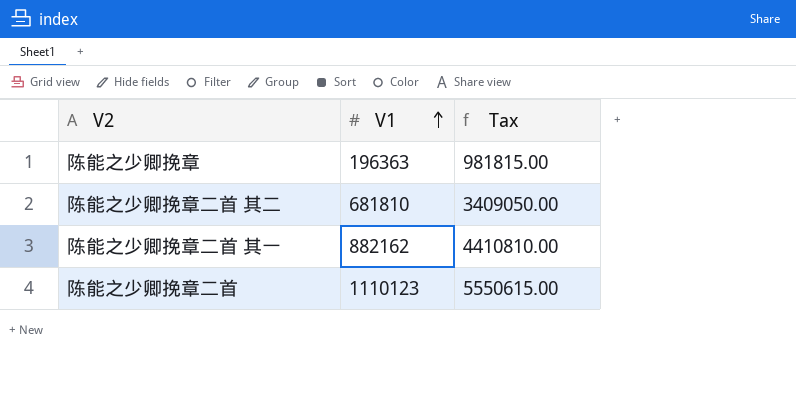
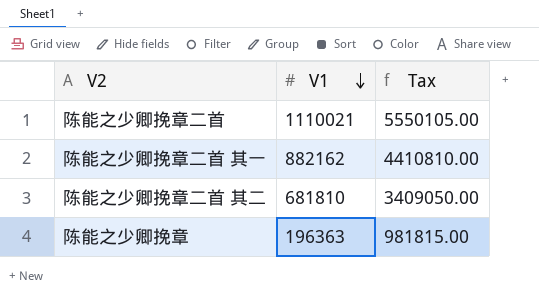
row order: V1 ascending -> V1 descending
陈能之少卿挽章二首 | V1: 1110123 -> 1110021
陈能之少卿挽章二首 | Tax: 5550615.00 -> 5550105.00

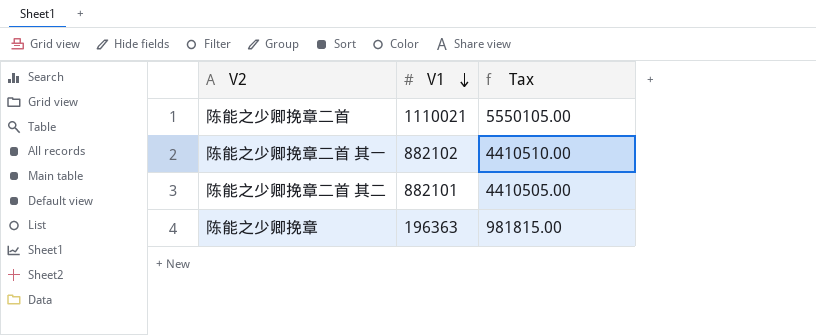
陈能之少卿挽章二首 其一 | V1: 882162 -> 882102
陈能之少卿挽章二首 其一 | Tax: 4410810.00 -> 4410510.00
陈能之少卿挽章二首 其二 | V1: 681810 -> 882101
陈能之少卿挽章二首 其二 | Tax: 3409050.00 -> 4410505.00

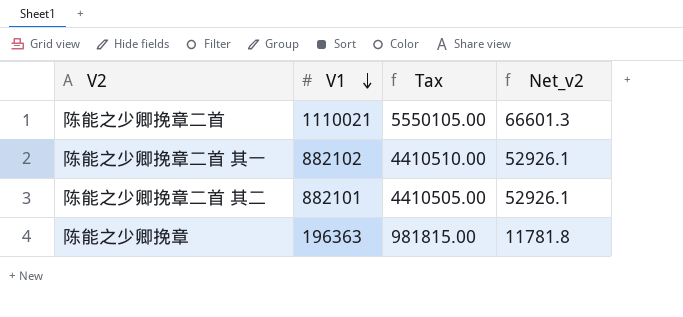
column Net_v2 | formula: none -> [V1] * 0.06

